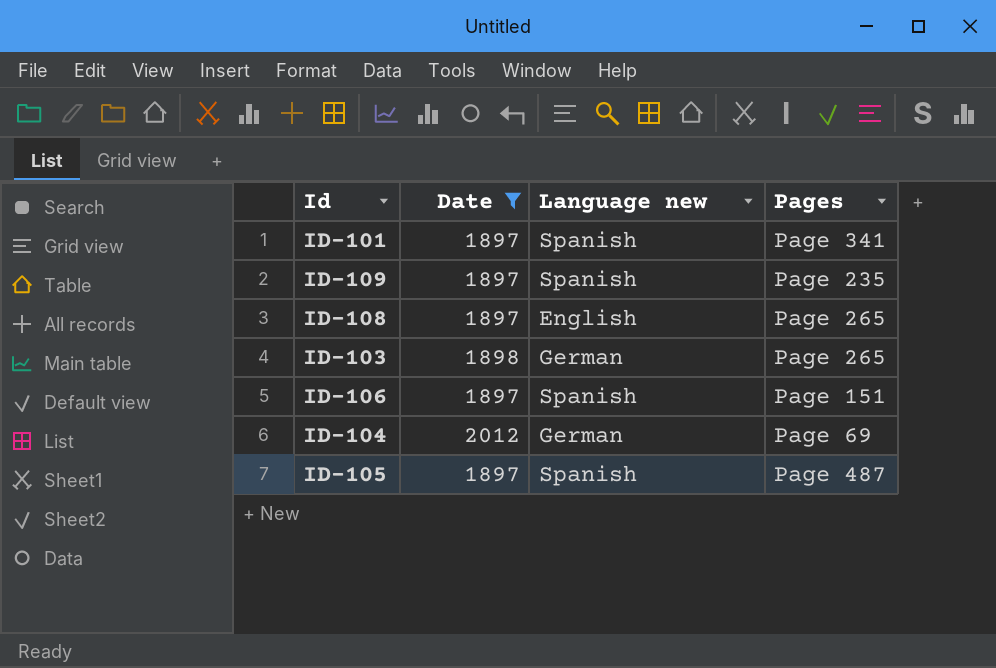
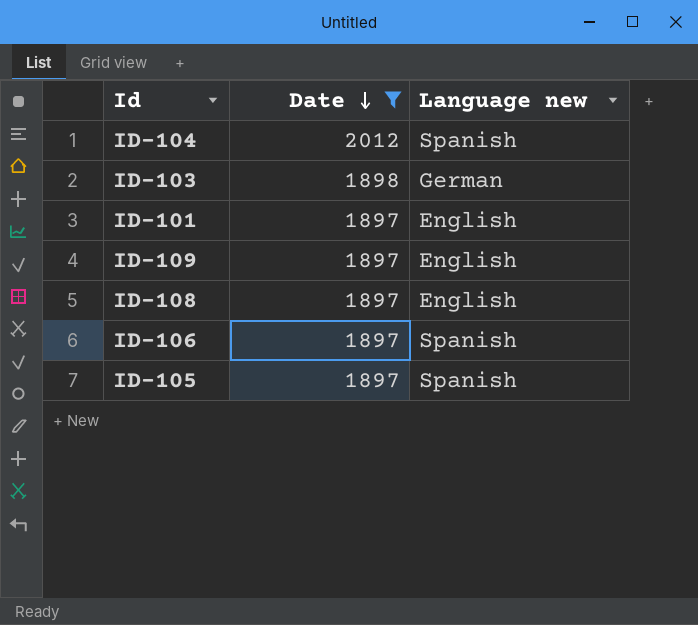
row order: none -> Date descending
column Pages | position: 4 -> none
ID-104 | Language new: German -> Spanish
ID-101 | Language new: Spanish -> English
ID-109 | Language new: Spanish -> English

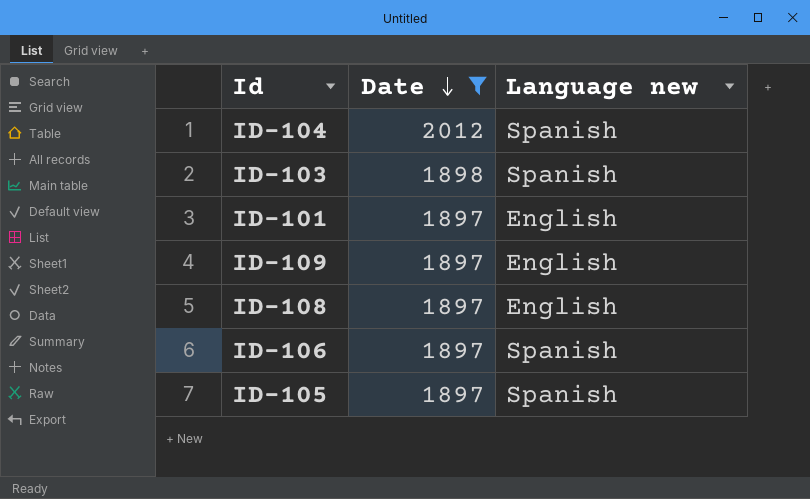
ID-103 | Language new: German -> Spanish

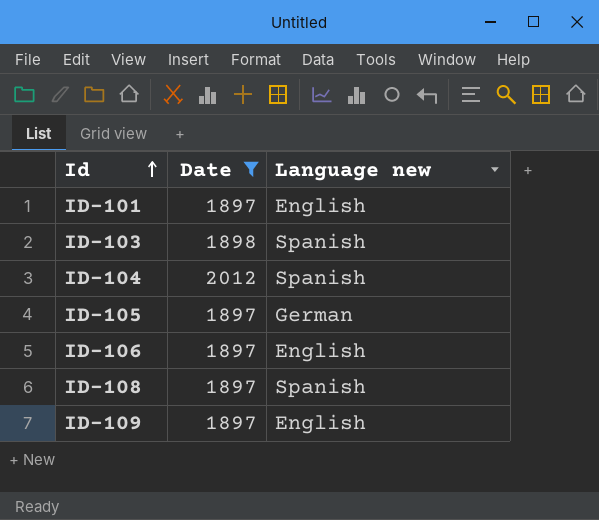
row order: Date descending -> Id ascending
ID-105 | Language new: Spanish -> German
ID-106 | Language new: Spanish -> English
ID-108 | Language new: English -> Spanish

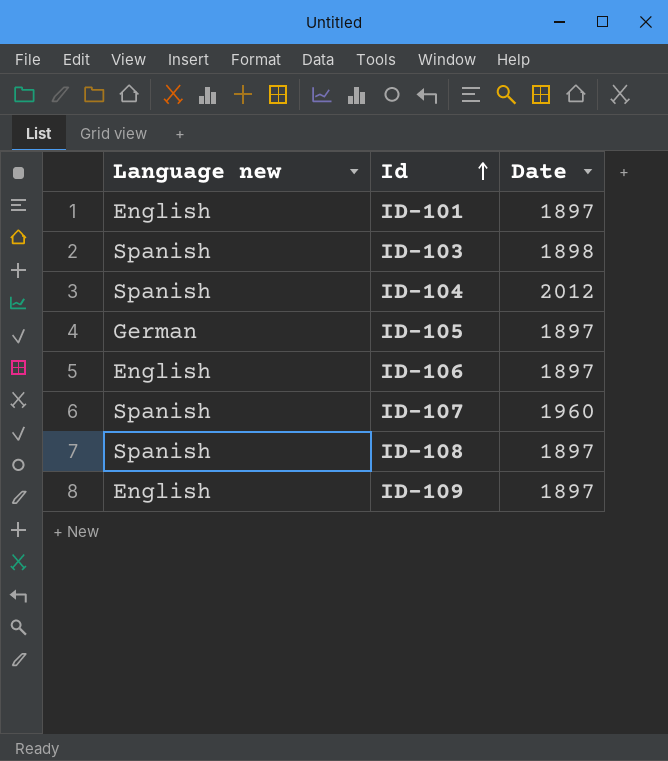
filter: Date != 1960 -> none
column Language new | position: 3 -> 1

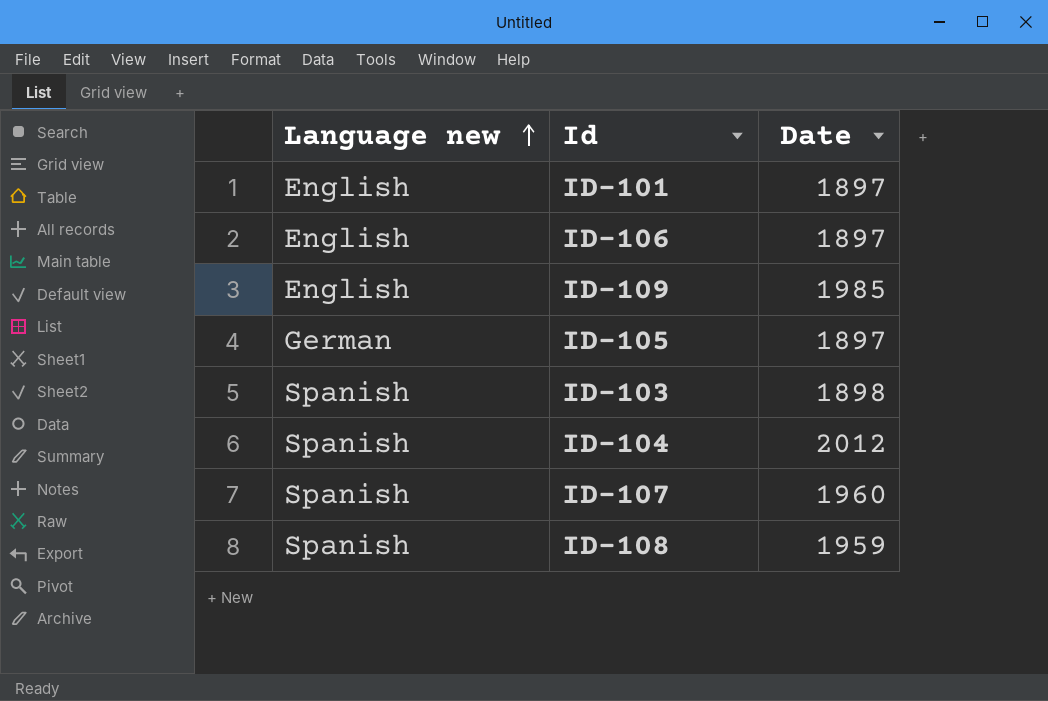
row order: Id ascending -> Language new ascending
ID-109 | Date: 1897 -> 1985
ID-108 | Date: 1897 -> 1959

